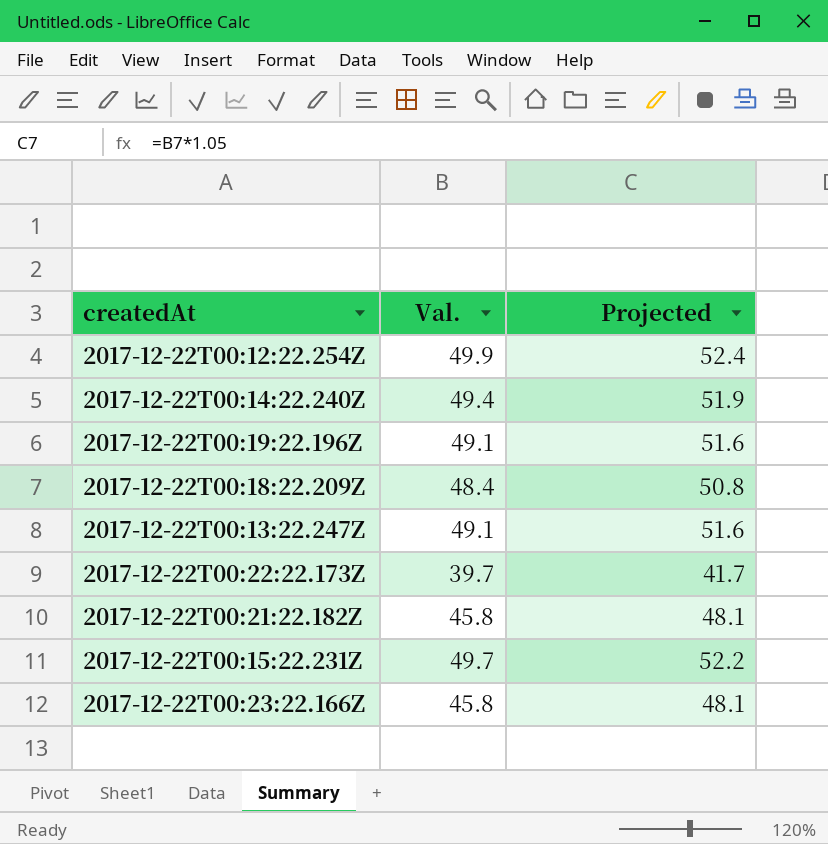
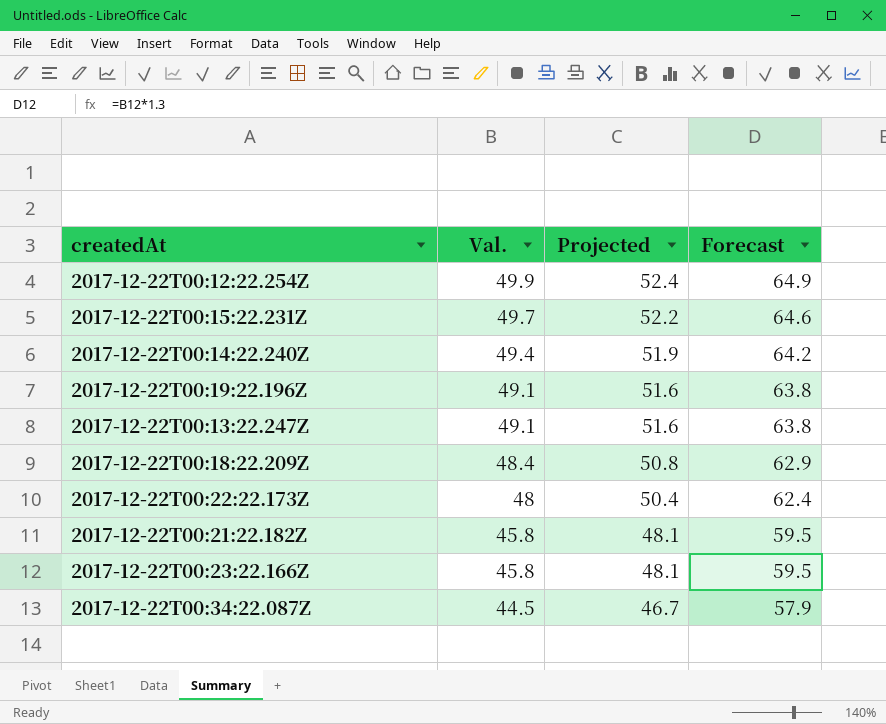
row order: none -> Val. descending
column Forecast | formula: none -> [Val.] * 1.3
2017-12-22T00:22:22.173Z | Val.: 39.7 -> 48
2017-12-22T00:22:22.173Z | Projected: 41.7 -> 50.4
row 2017-12-22T00:34:22.087Z: none -> 44.5 | 46.7 | 57.9

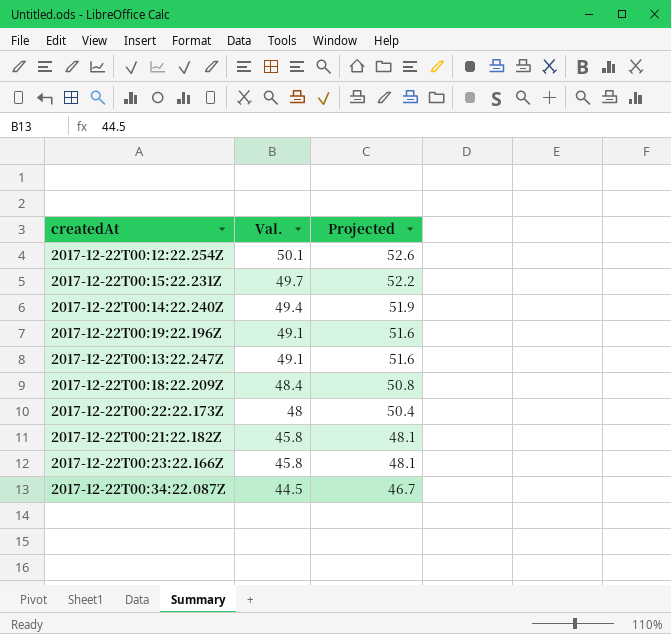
column Forecast | formula: [Val.] * 1.3 -> none
2017-12-22T00:12:22.254Z | Val.: 49.9 -> 50.1
2017-12-22T00:12:22.254Z | Projected: 52.4 -> 52.6

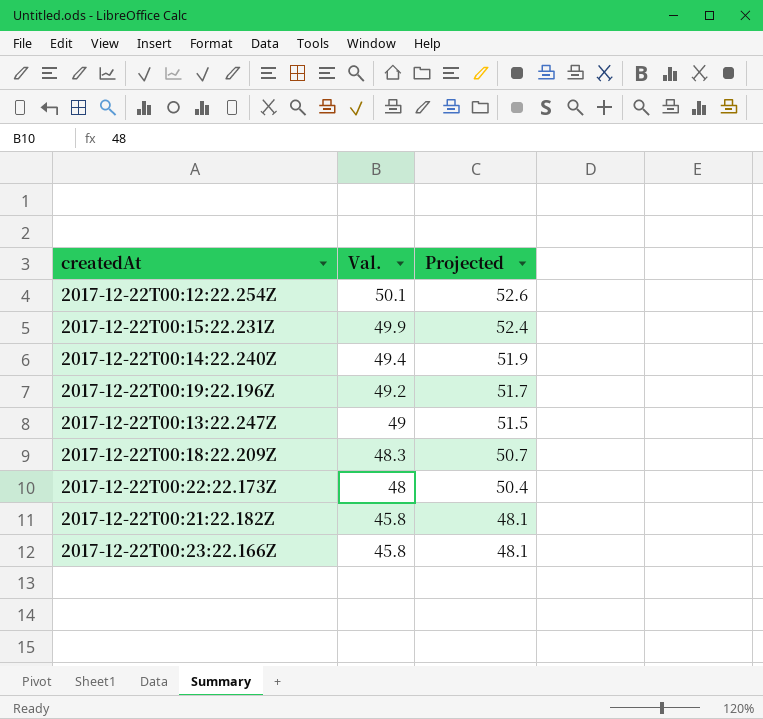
row 2017-12-22T00:34:22.087Z: 44.5 | 46.7 -> none
2017-12-22T00:15:22.231Z | Val.: 49.7 -> 49.9
2017-12-22T00:15:22.231Z | Projected: 52.2 -> 52.4
2017-12-22T00:19:22.196Z | Val.: 49.1 -> 49.2
2017-12-22T00:19:22.196Z | Projected: 51.6 -> 51.7
2017-12-22T00:13:22.247Z | Val.: 49.1 -> 49
2017-12-22T00:13:22.247Z | Projected: 51.6 -> 51.5
2017-12-22T00:18:22.209Z | Val.: 48.4 -> 48.3
2017-12-22T00:18:22.209Z | Projected: 50.8 -> 50.7

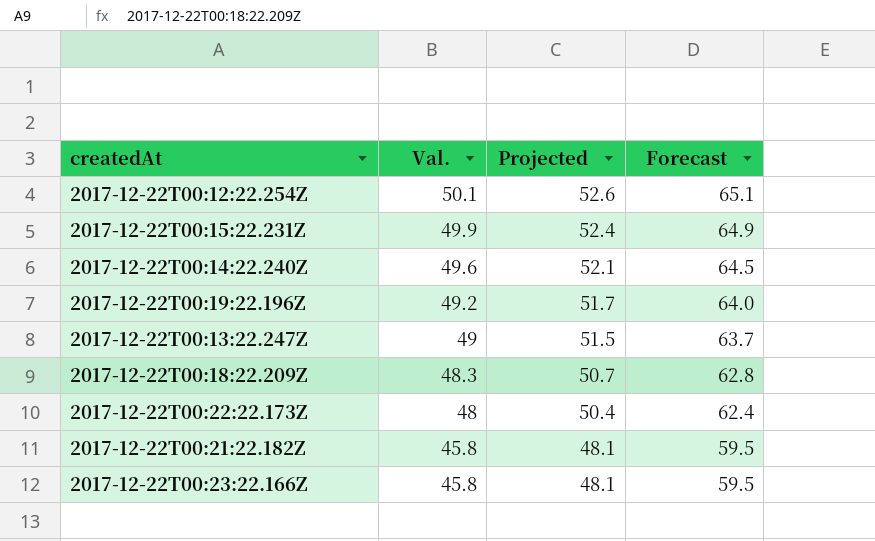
column Forecast | formula: none -> [Val.] * 1.3
2017-12-22T00:14:22.240Z | Val.: 49.4 -> 49.6
2017-12-22T00:14:22.240Z | Projected: 51.9 -> 52.1

